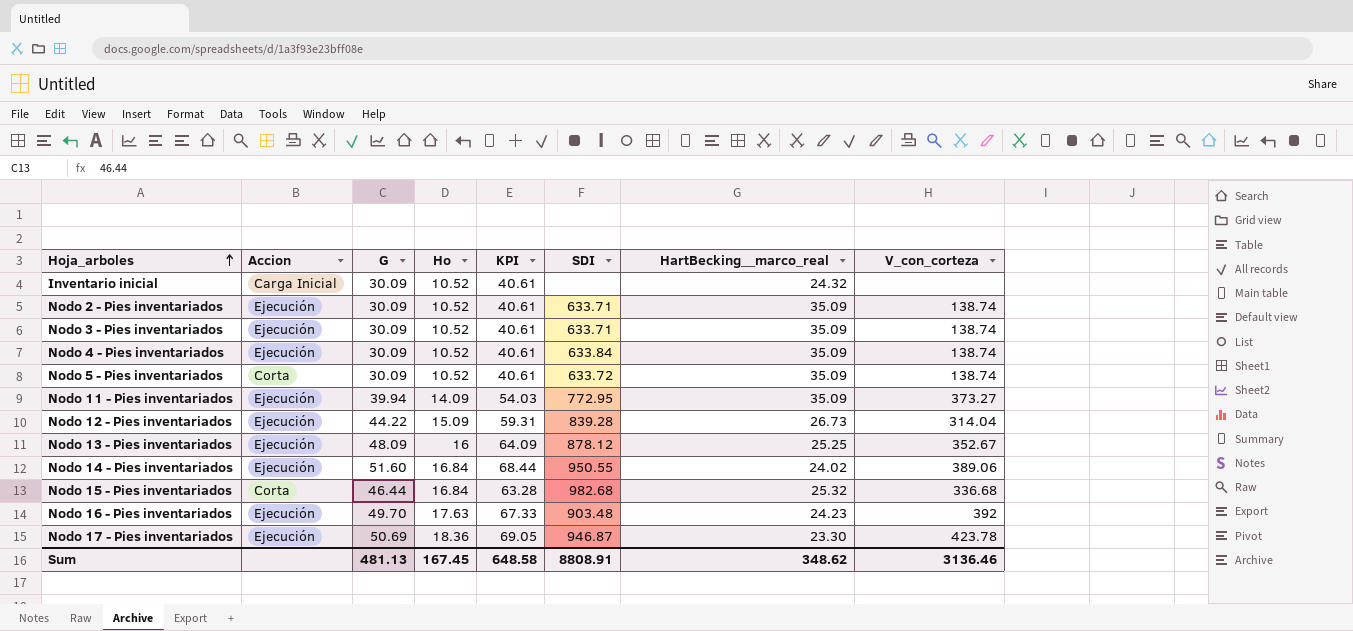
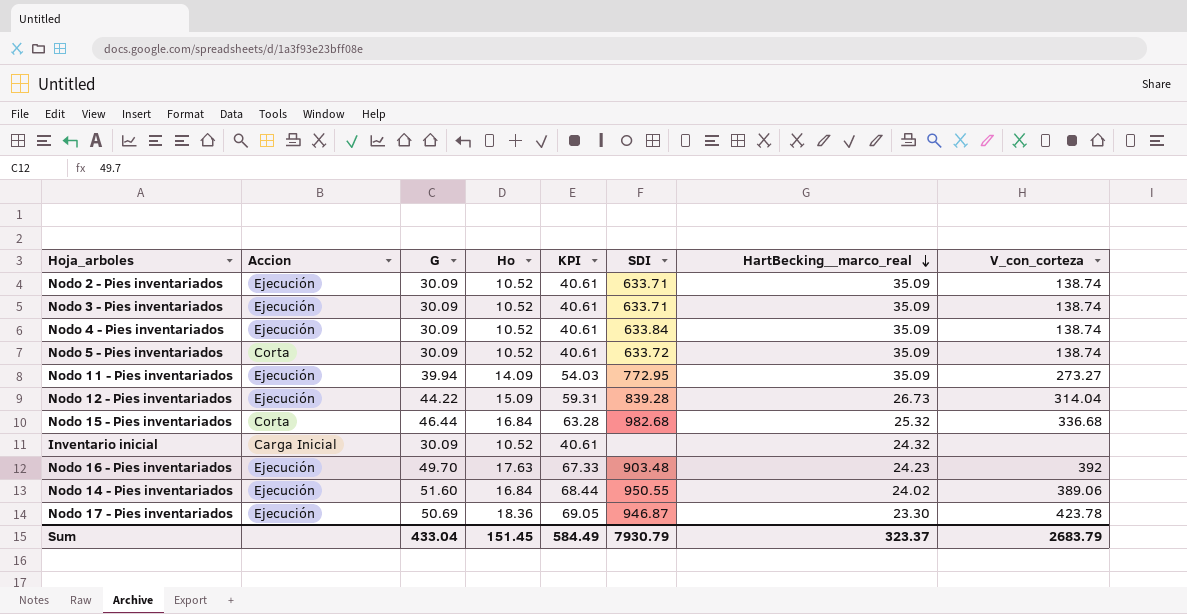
row order: Hoja_arboles ascending -> HartBecking__marco_real descending
row Nodo 13 - Pies inventariados: Ejecución | 48.09 | 16 | 64.09 | 878.12 | 25.25 | 352.67 -> none
Nodo 11 - Pies inventariados | V_con_corteza: 373.27 -> 273.27
Sum | G: 481.13 -> 433.04
Sum | Ho: 167.45 -> 151.45
Sum | KPI: 648.58 -> 584.49
Sum | SDI: 8808.91 -> 7930.79
Sum | HartBecking__marco_real: 348.62 -> 323.37
Sum | V_con_corteza: 3136.46 -> 2683.79

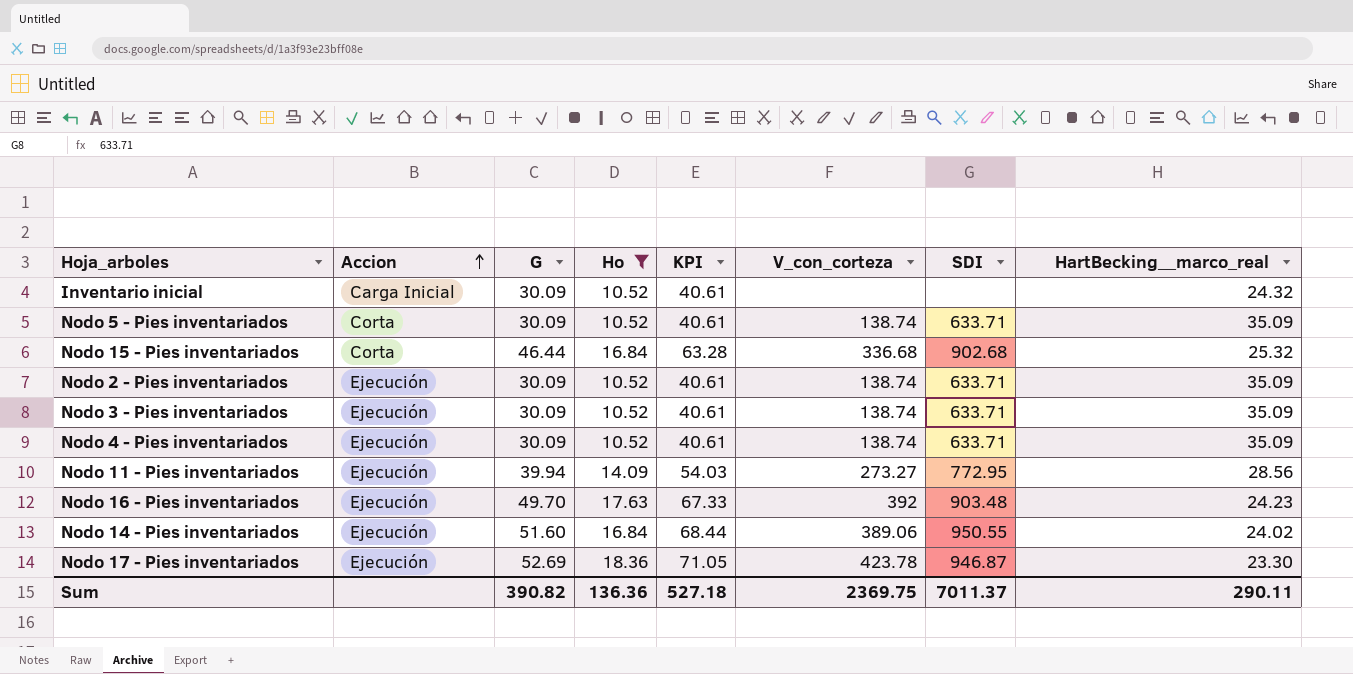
filter: none -> Ho != 15.09
row order: HartBecking__marco_real descending -> Accion ascending
column V_con_corteza | position: 8 -> 6
Nodo 5 - Pies inventariados | SDI: 633.72 -> 633.71
Nodo 15 - Pies inventariados | SDI: 982.68 -> 902.68
Nodo 4 - Pies inventariados | SDI: 633.84 -> 633.71
Nodo 11 - Pies inventariados | HartBecking__marco_real: 35.09 -> 28.56
Nodo 17 - Pies inventariados | G: 50.69 -> 52.69
Nodo 17 - Pies inventariados | KPI: 69.05 -> 71.05
Sum | G: 433.04 -> 390.82
Sum | Ho: 151.45 -> 136.36
Sum | KPI: 584.49 -> 527.18
Sum | V_con_corteza: 2683.79 -> 2369.75
Sum | SDI: 7930.79 -> 7011.37
Sum | HartBecking__marco_real: 323.37 -> 290.11

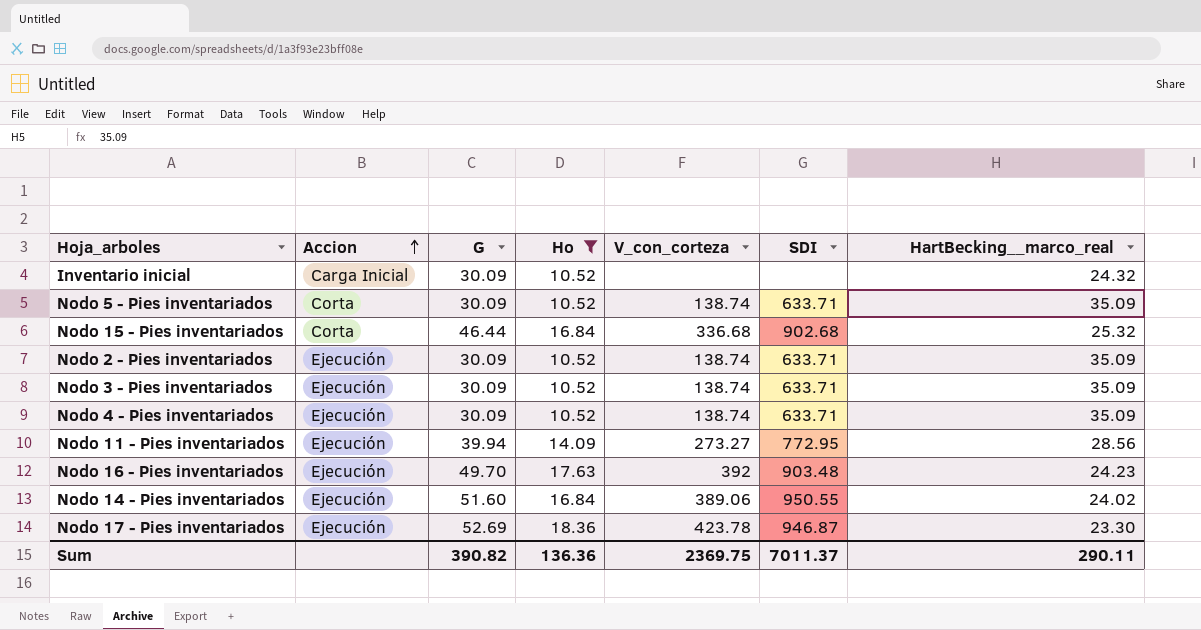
column KPI | formula: [G] + [Ho] -> none

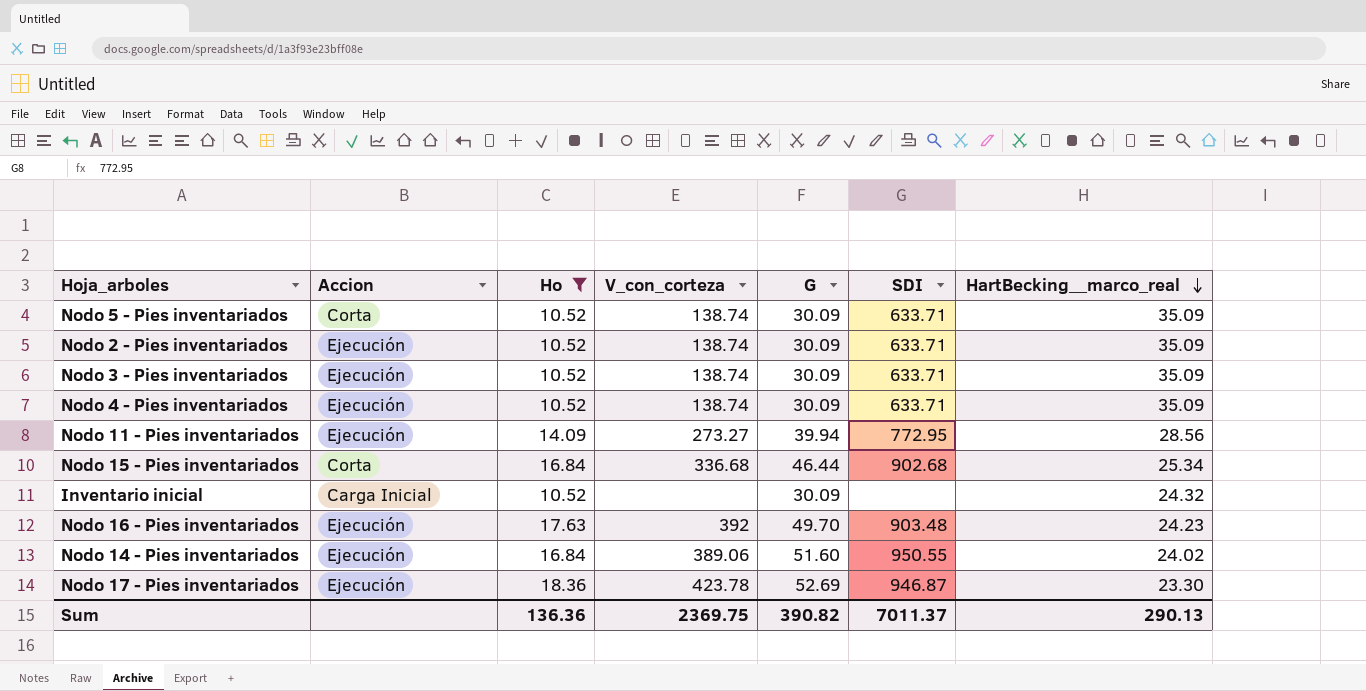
row order: Accion ascending -> HartBecking__marco_real descending
column G | position: 3 -> 5
Nodo 15 - Pies inventariados | HartBecking__marco_real: 25.32 -> 25.34
Sum | HartBecking__marco_real: 290.11 -> 290.13

